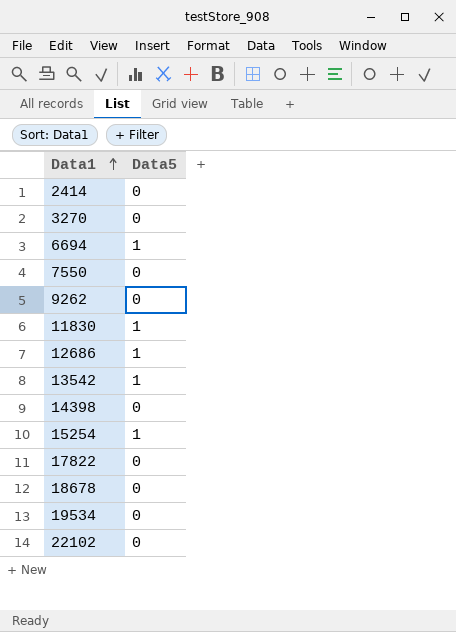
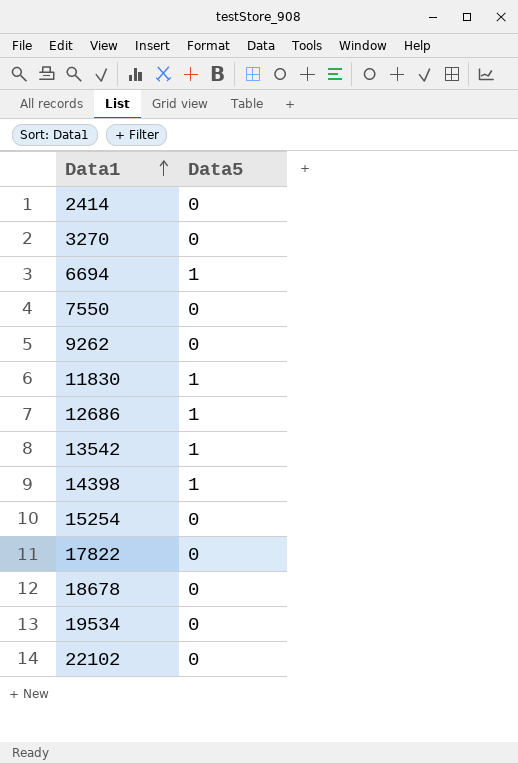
14398 | Data5: 0 -> 1
15254 | Data5: 1 -> 0

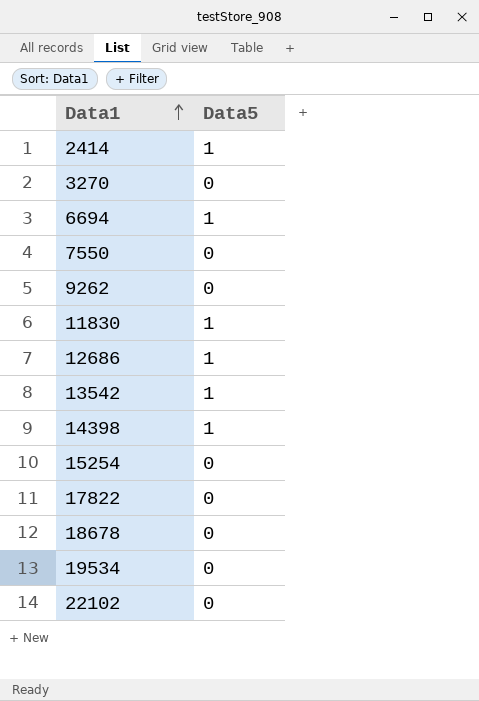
2414 | Data5: 0 -> 1

